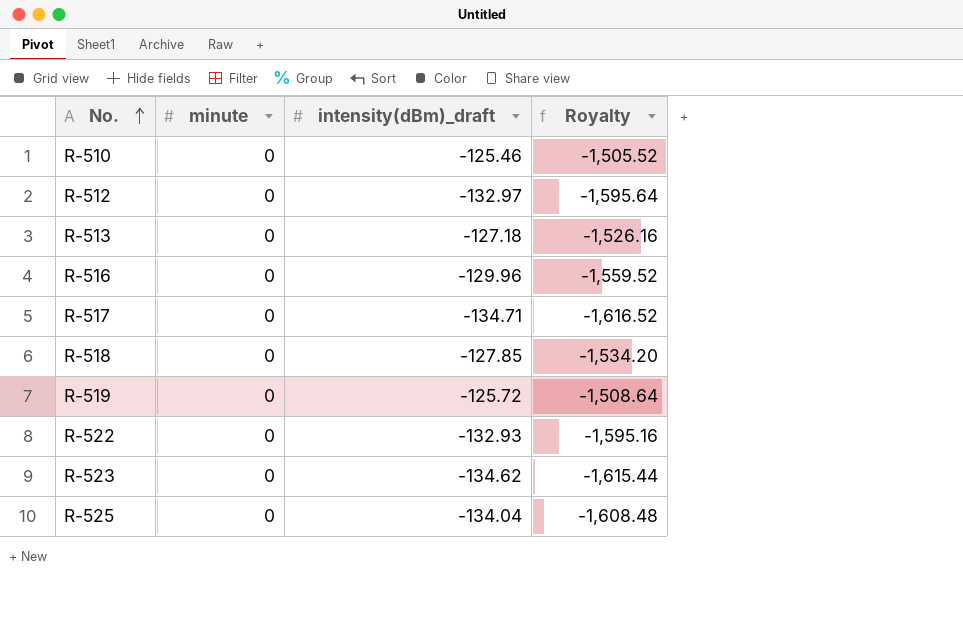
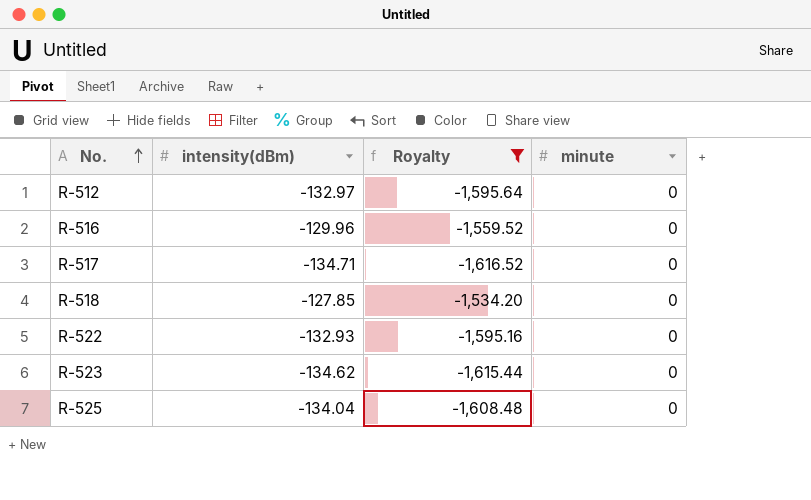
filter: none -> Royalty <= -1,534.20
column name: intensity(dBm)_draft -> intensity(dBm)
column minute | position: 2 -> 4

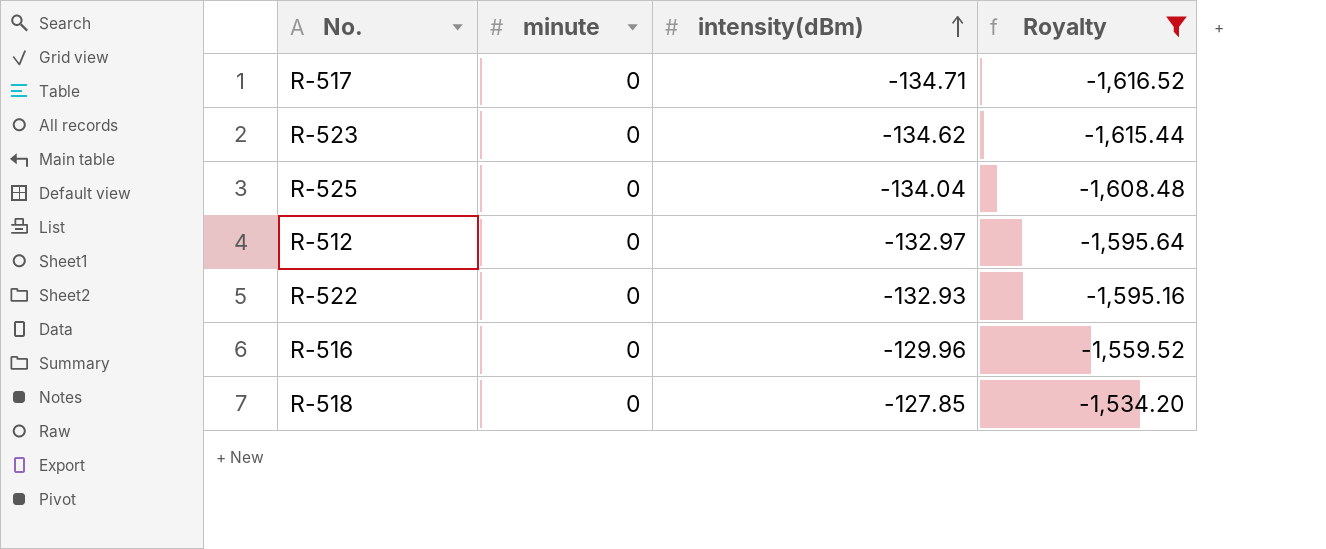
row order: No. ascending -> intensity(dBm) ascending
column minute | position: 4 -> 2

